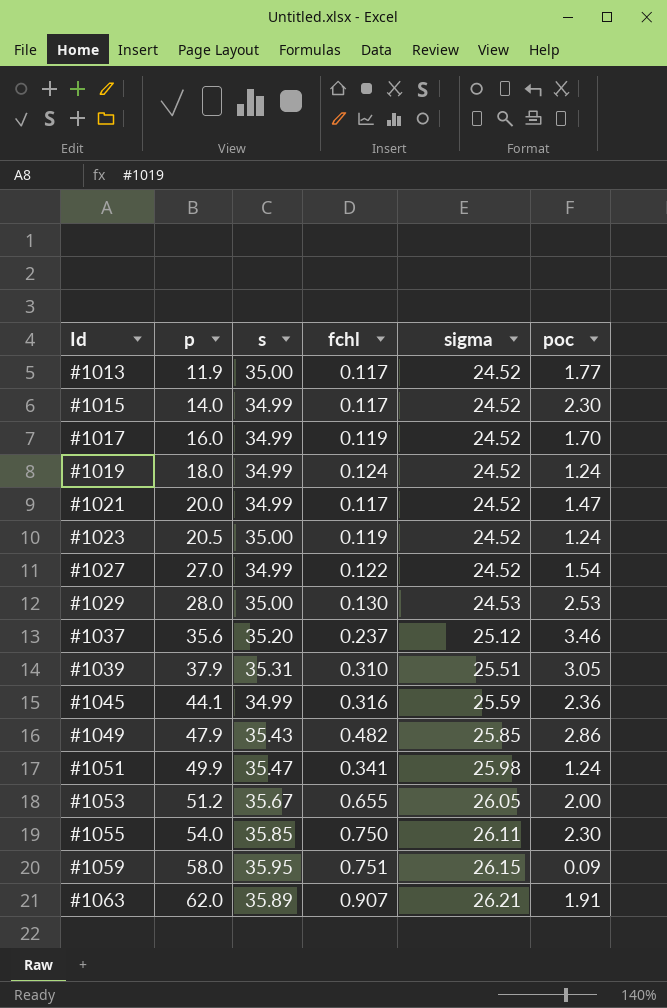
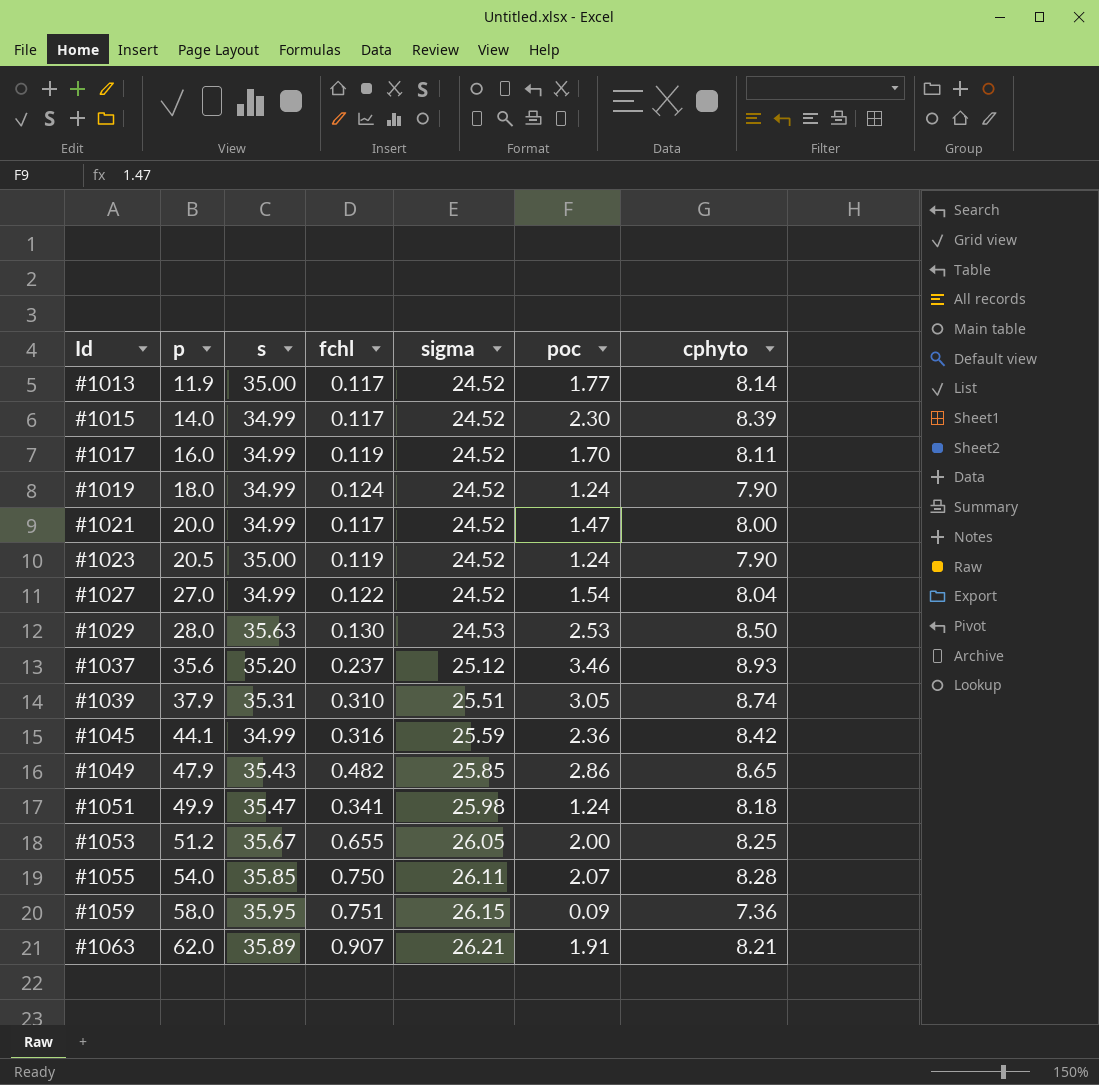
column cphyto | position: none -> 7
#1029 | s: 35.00 -> 35.63
#1055 | poc: 2.30 -> 2.07

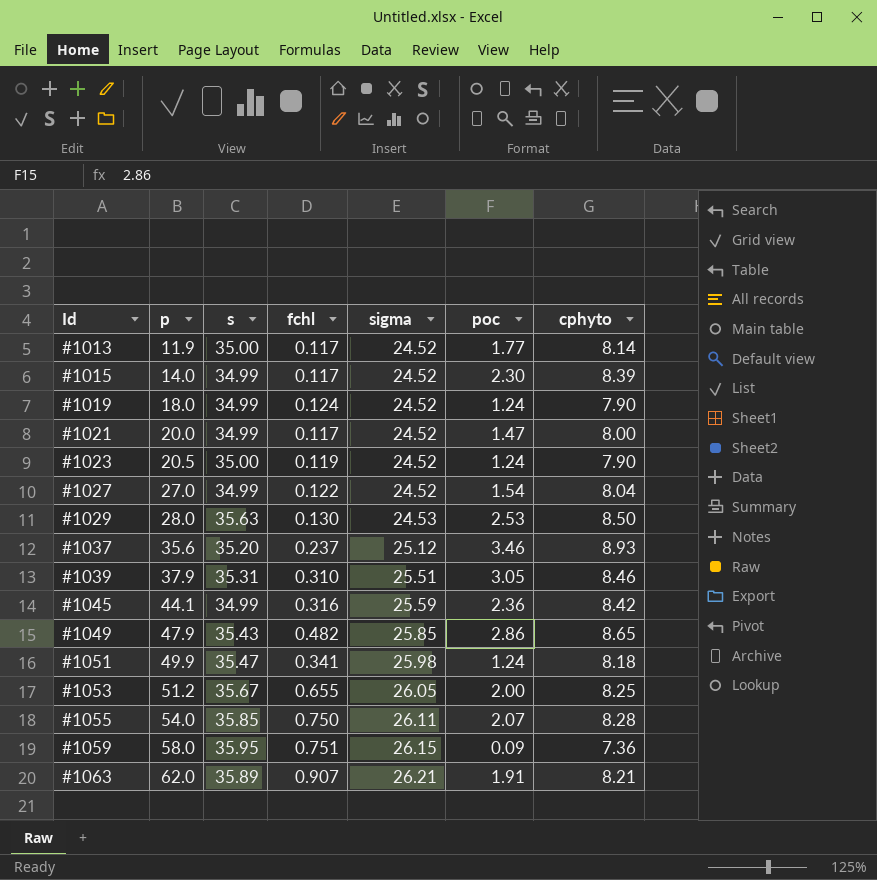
row #1017: 16.0 | 34.99 | 0.119 | 24.52 | 1.70 | 8.11 -> none
#1039 | cphyto: 8.74 -> 8.46

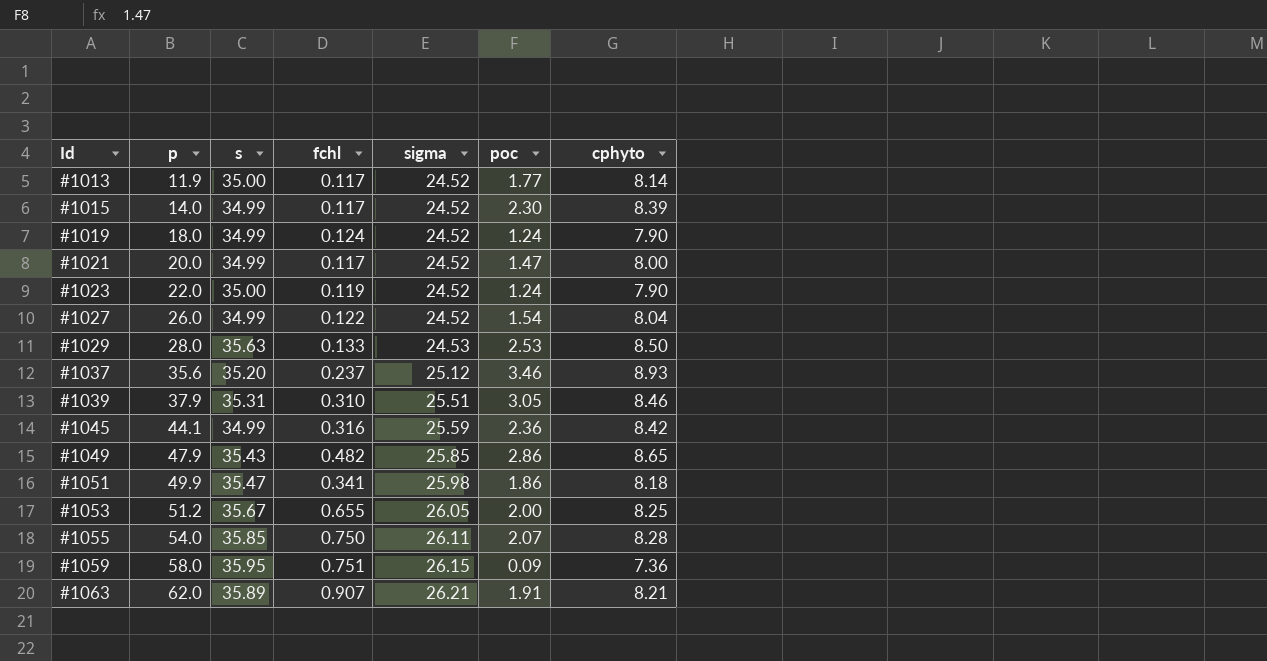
#1023 | p: 20.5 -> 22.0
#1027 | p: 27.0 -> 26.0
#1029 | fchl: 0.130 -> 0.133
#1051 | poc: 1.24 -> 1.86

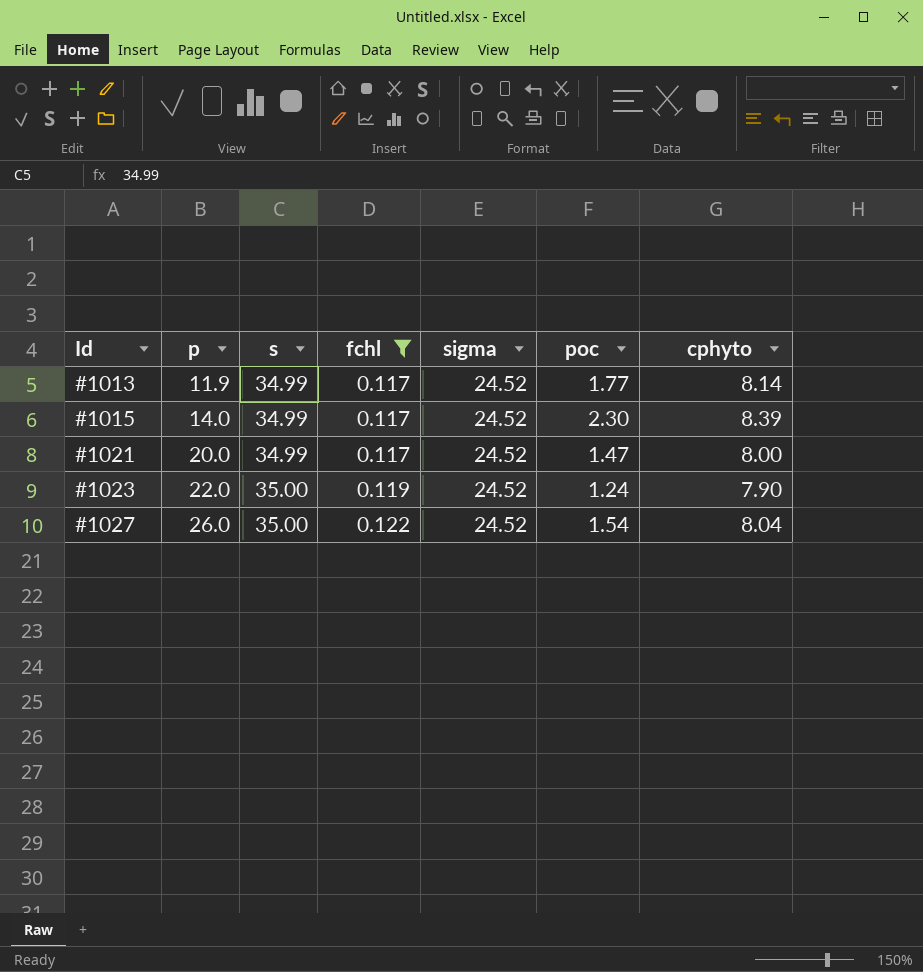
filter: none -> fchl <= 0.122
#1013 | s: 35.00 -> 34.99
#1027 | s: 34.99 -> 35.00

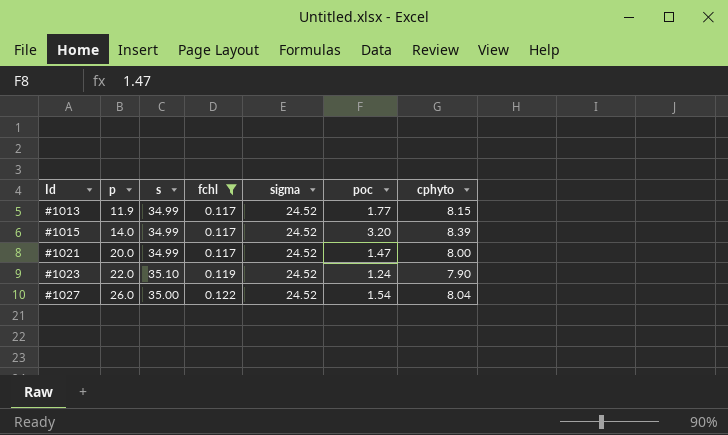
#1013 | cphyto: 8.14 -> 8.15
#1015 | poc: 2.30 -> 3.20
#1023 | s: 35.00 -> 35.10

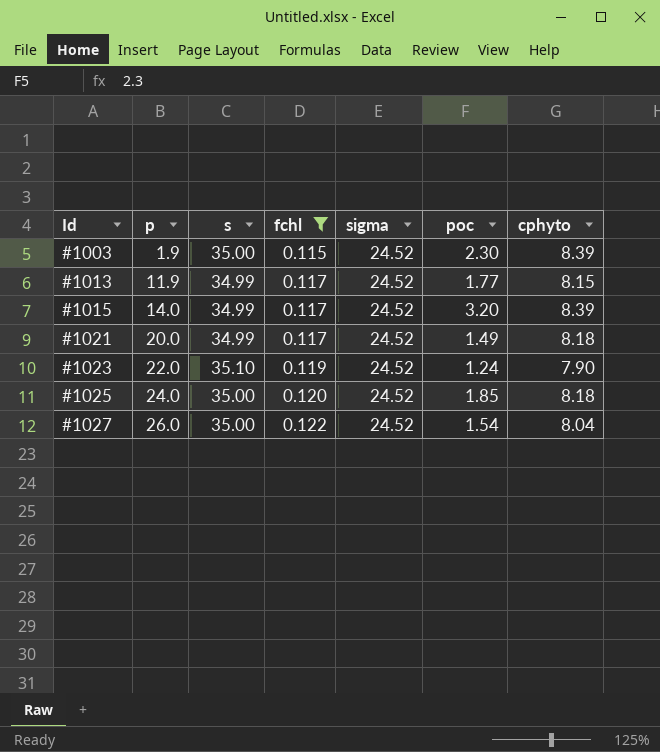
row #1003: none -> 1.9 | 35.00 | 0.115 | 24.52 | 2.30 | 8.39
#1021 | poc: 1.47 -> 1.49
#1021 | cphyto: 8.00 -> 8.18
row #1025: none -> 24.0 | 35.00 | 0.120 | 24.52 | 1.85 | 8.18

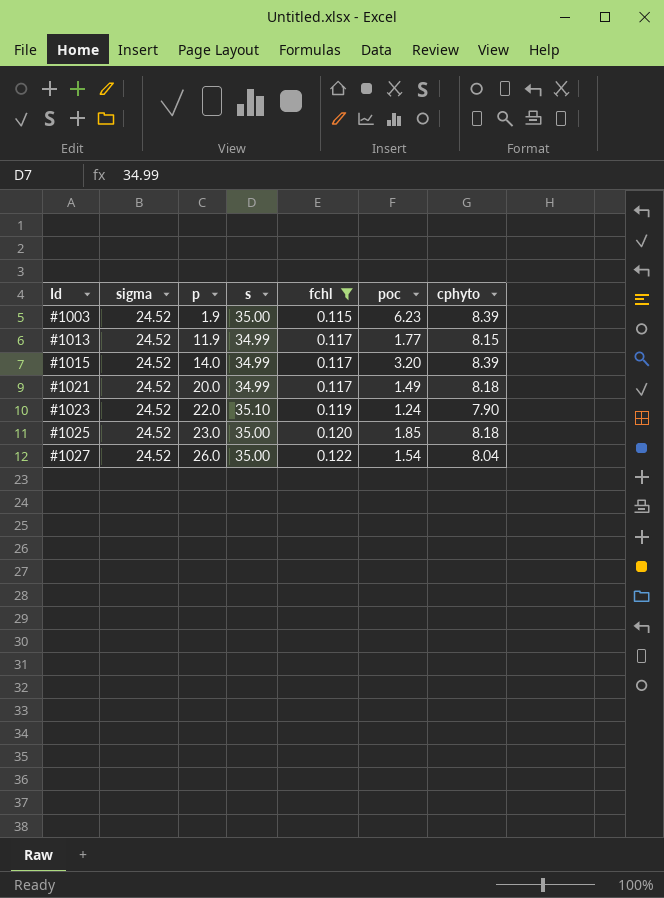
column sigma | position: 5 -> 2
#1003 | poc: 2.30 -> 6.23
#1025 | p: 24.0 -> 23.0

